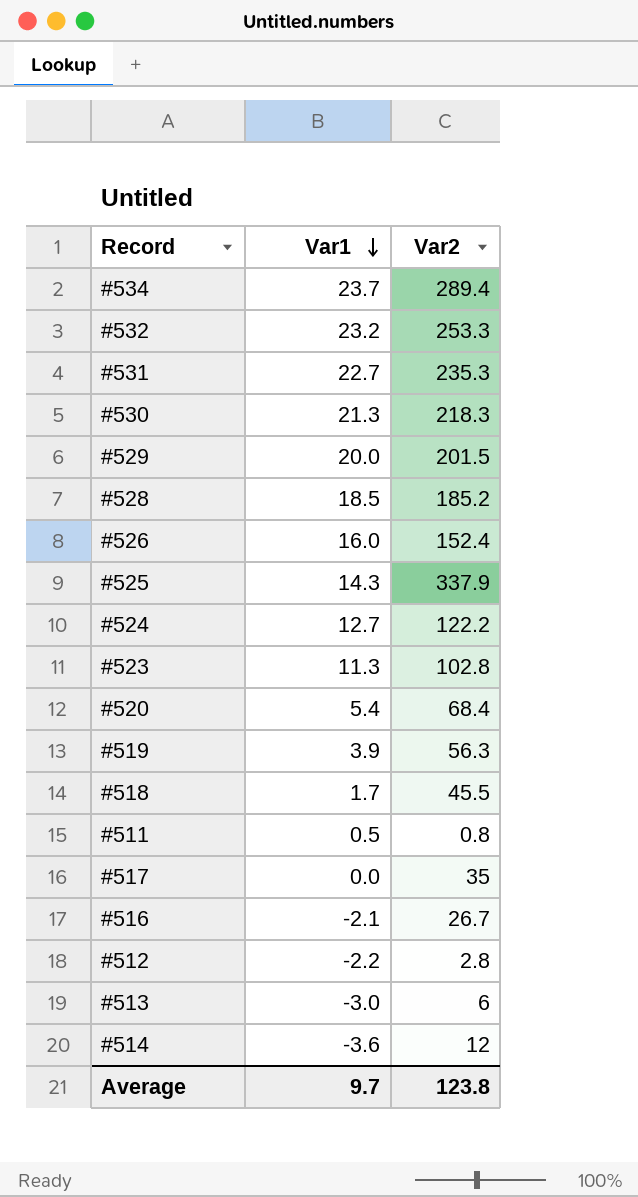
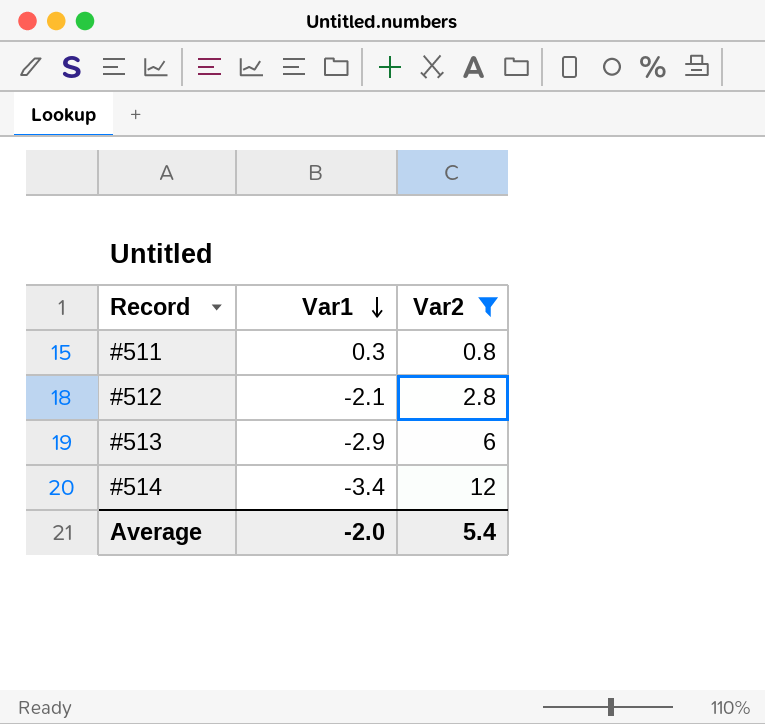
filter: none -> Var2 <= 12
#511 | Var1: 0.5 -> 0.3
#512 | Var1: -2.2 -> -2.1
#513 | Var1: -3.0 -> -2.9
#514 | Var1: -3.6 -> -3.4
Average | Var1: 9.7 -> -2.0
Average | Var2: 123.8 -> 5.4

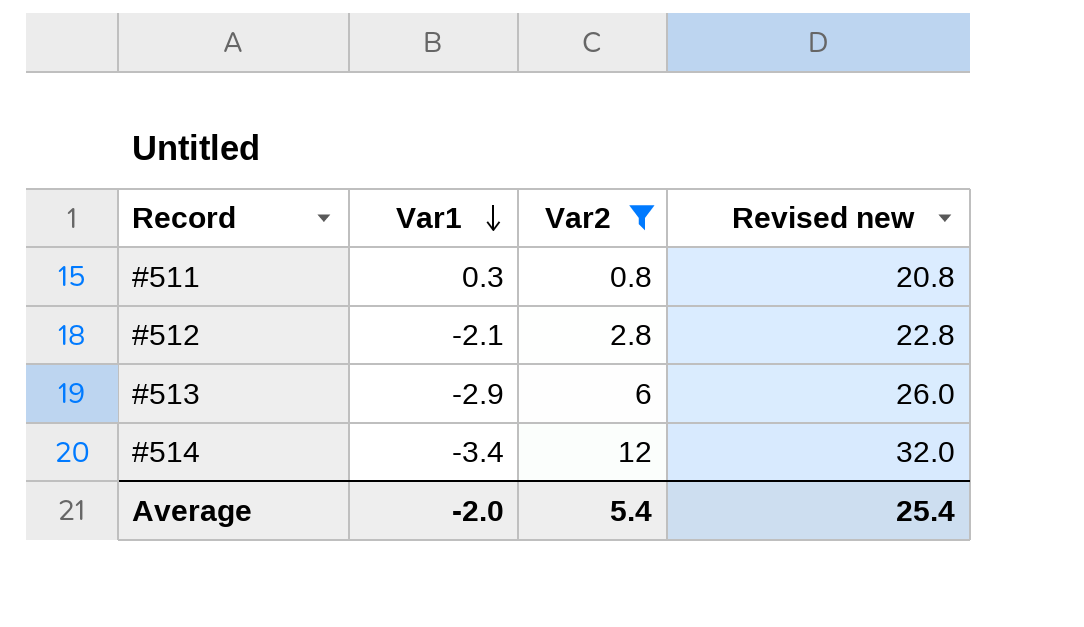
column Revised new | formula: none -> [Var2] + 20

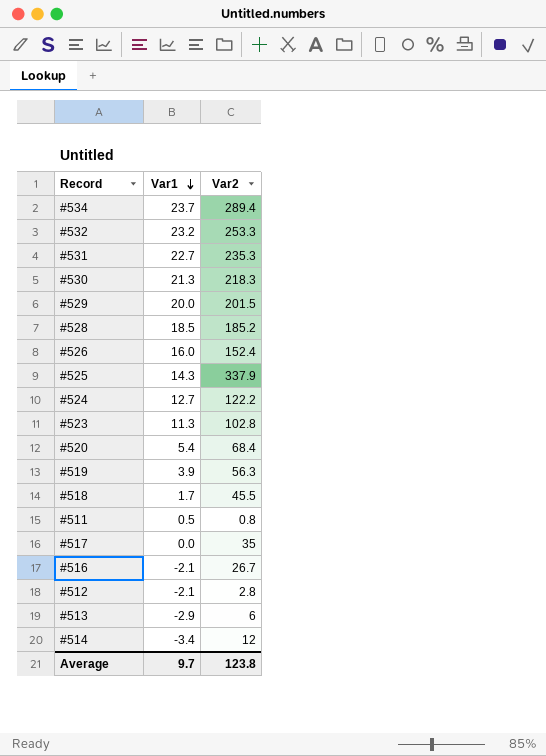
filter: Var2 <= 12 -> none
column Revised new | formula: [Var2] + 20 -> none
#511 | Var1: 0.3 -> 0.5
Average | Var1: -2.0 -> 9.7
Average | Var2: 5.4 -> 123.8

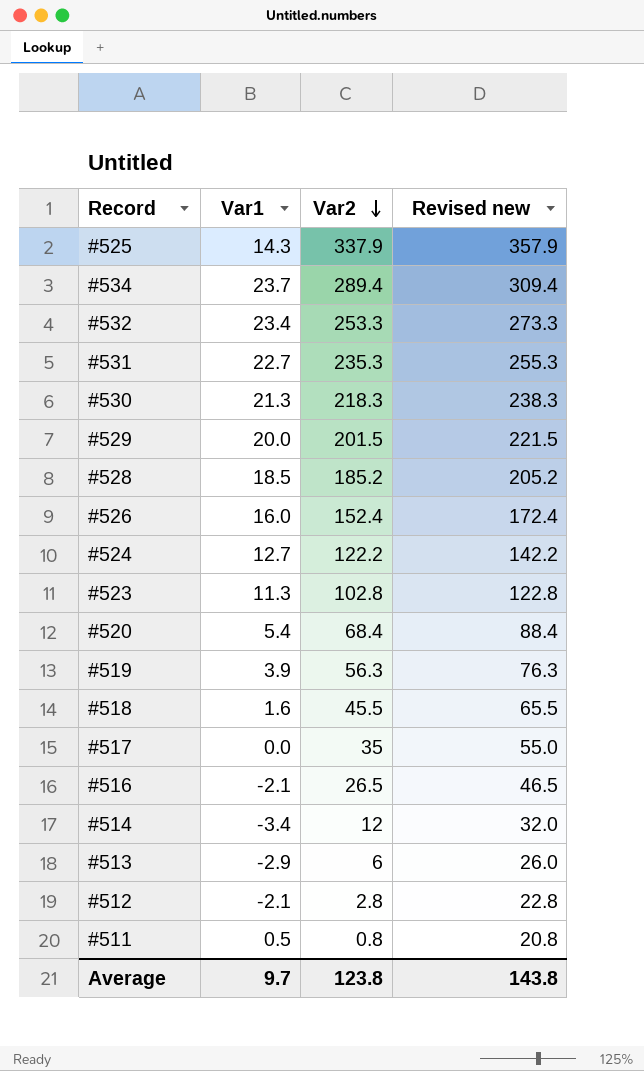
row order: Var1 descending -> Var2 descending
column Revised new | formula: none -> [Var2] + 20
#532 | Var1: 23.2 -> 23.4
#518 | Var1: 1.7 -> 1.6
#516 | Var2: 26.7 -> 26.5

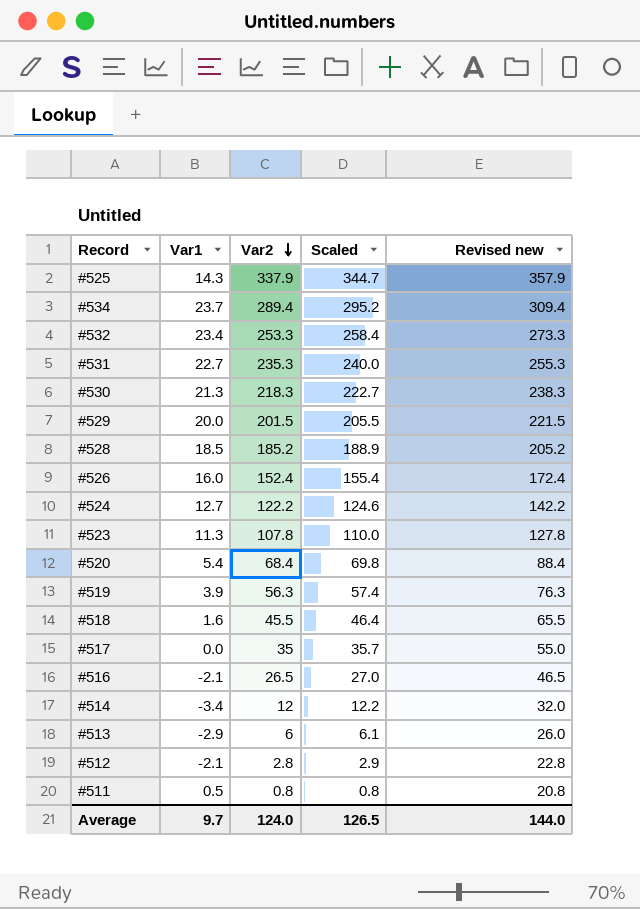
column Scaled | formula: none -> [Var2] * 1.02
#523 | Var2: 102.8 -> 107.8
#523 | Revised new: 122.8 -> 127.8
Average | Var2: 123.8 -> 124.0
Average | Revised new: 143.8 -> 144.0

